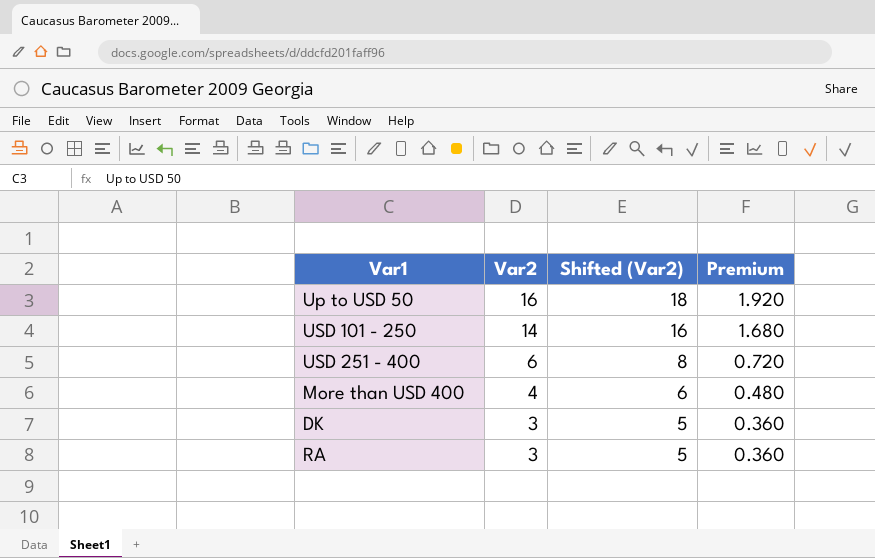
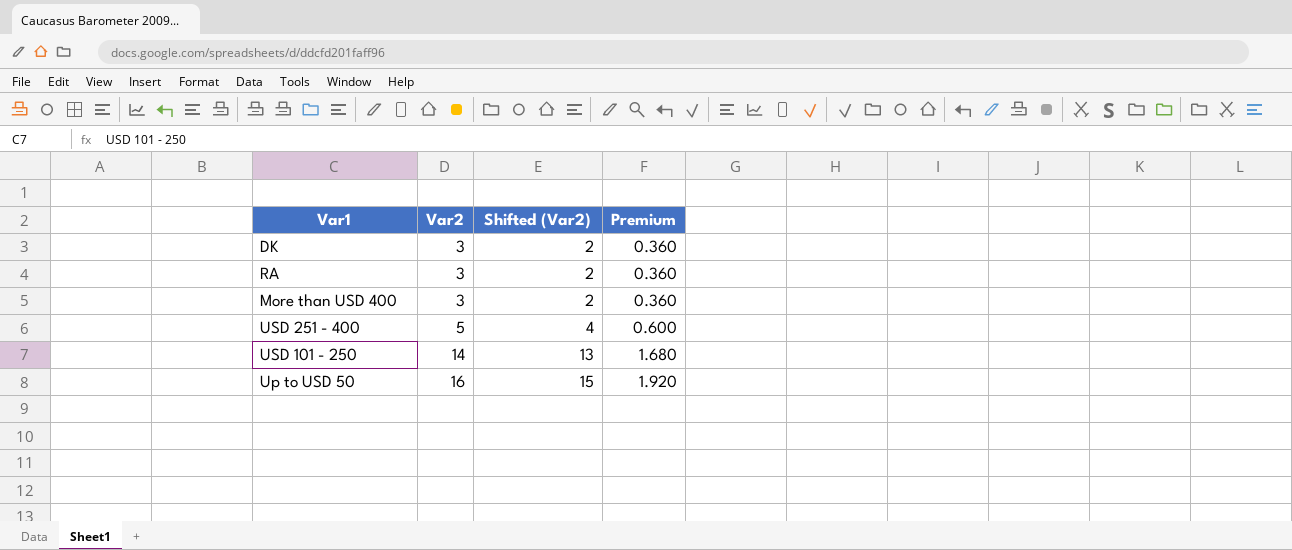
row order: Var2 descending -> Var2 ascending
column Shifted (Var2) | formula: [Var2] + 2 -> [Var2] - 1
More than USD 400 | Var2: 4 -> 3
More than USD 400 | Premium: 0.480 -> 0.360
USD 251 - 400 | Var2: 6 -> 5
USD 251 - 400 | Premium: 0.720 -> 0.600

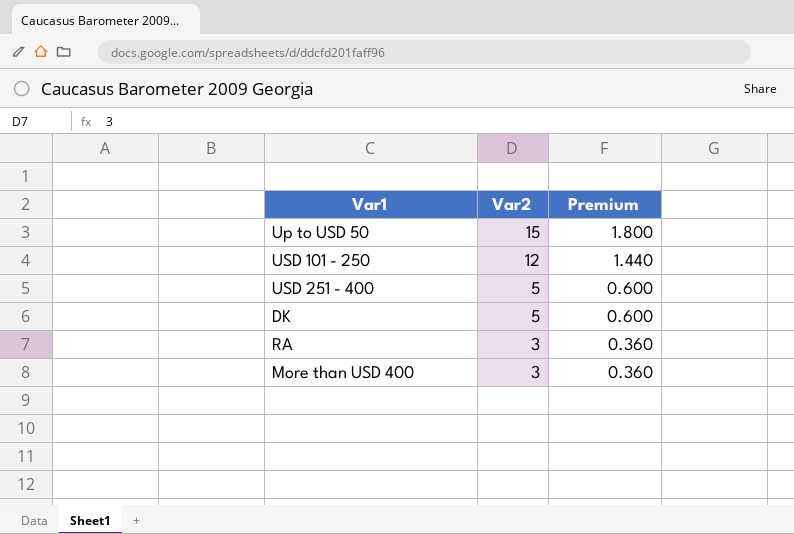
row order: Var2 ascending -> Var2 descending
column Shifted (Var2) | formula: [Var2] - 1 -> none
Up to USD 50 | Var2: 16 -> 15
Up to USD 50 | Premium: 1.920 -> 1.800
USD 101 - 250 | Var2: 14 -> 12
USD 101 - 250 | Premium: 1.680 -> 1.440
DK | Var2: 3 -> 5
DK | Premium: 0.360 -> 0.600

